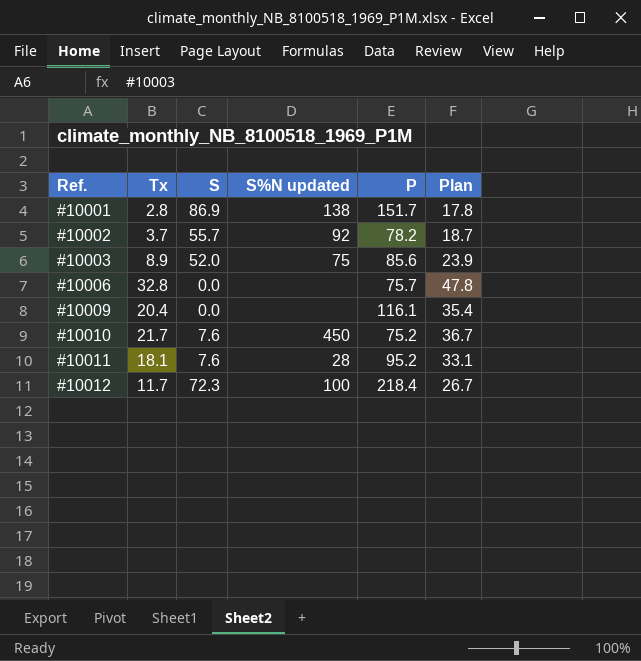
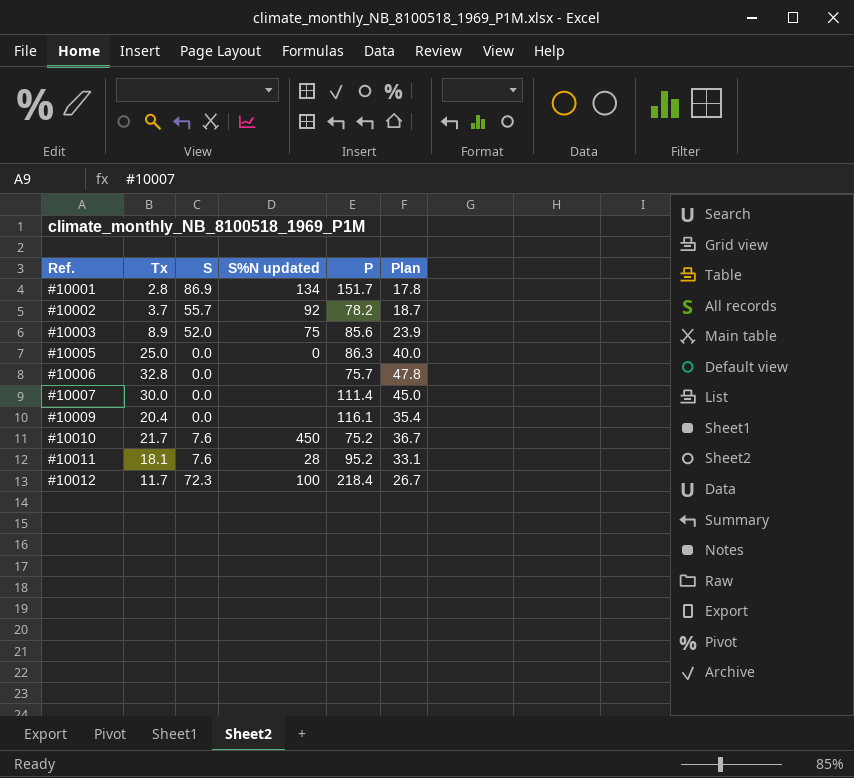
#10001 | S%N updated: 138 -> 134
row #10005: none -> 25.0 | 0.0 | 0 | 86.3 | 40.0
row #10007: none -> 30.0 | 0.0 | none | 111.4 | 45.0

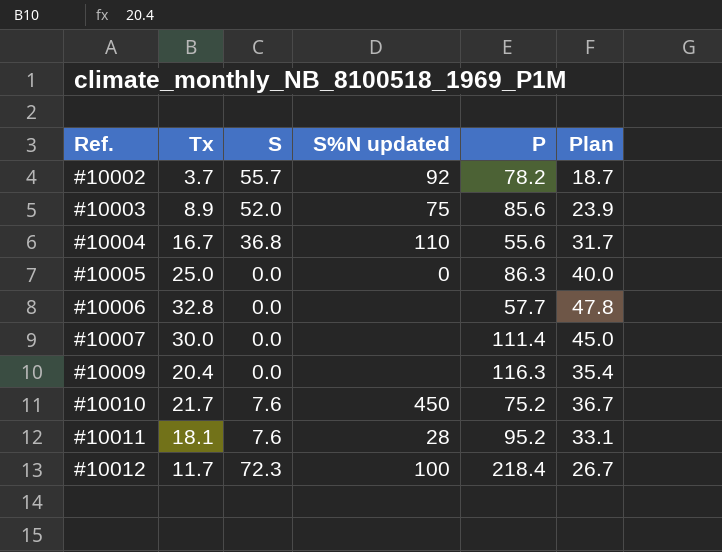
row #10001: 2.8 | 86.9 | 134 | 151.7 | 17.8 -> none
row #10004: none -> 16.7 | 36.8 | 110 | 55.6 | 31.7
#10006 | P: 75.7 -> 57.7
#10009 | P: 116.1 -> 116.3

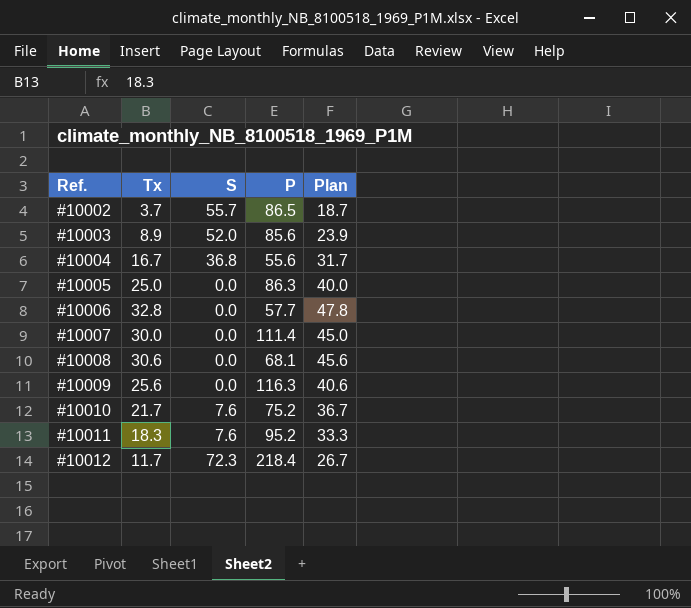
column S%N updated | position: 4 -> none
#10002 | P: 78.2 -> 86.5
row #10008: none -> 30.6 | 0.0 | 68.1 | 45.6
#10009 | Tx: 20.4 -> 25.6
#10009 | Plan: 35.4 -> 40.6
#10011 | Tx: 18.1 -> 18.3
#10011 | Plan: 33.1 -> 33.3

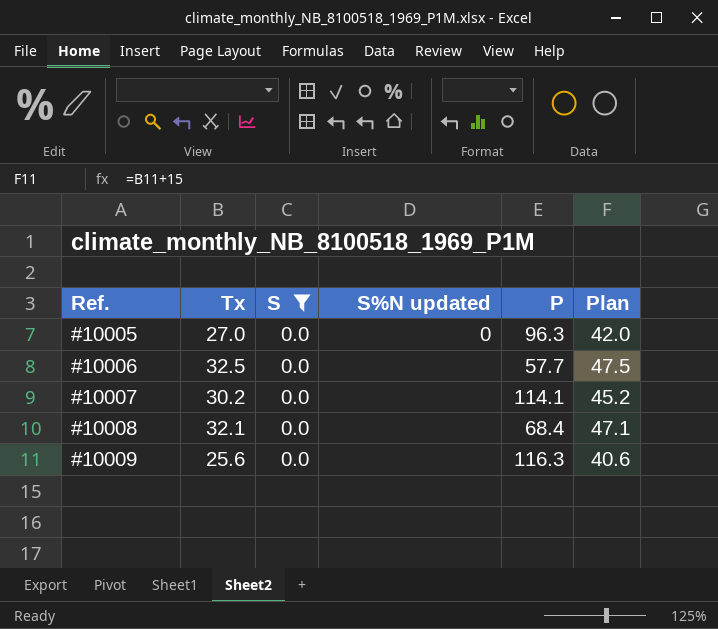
filter: none -> S = 0.0
column S%N updated | position: none -> 4
#10005 | Tx: 25.0 -> 27.0
#10005 | P: 86.3 -> 96.3
#10005 | Plan: 40.0 -> 42.0
#10006 | Tx: 32.8 -> 32.5
#10006 | Plan: 47.8 -> 47.5
#10007 | Tx: 30.0 -> 30.2
#10007 | P: 111.4 -> 114.1
#10007 | Plan: 45.0 -> 45.2
#10008 | Tx: 30.6 -> 32.1
#10008 | P: 68.1 -> 68.4
#10008 | Plan: 45.6 -> 47.1

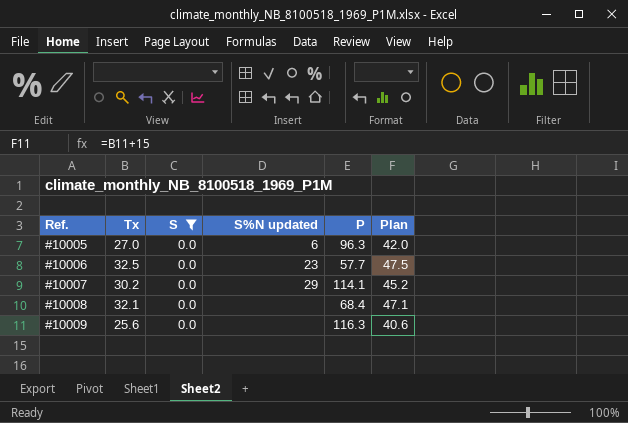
#10005 | S%N updated: 0 -> 6
#10006 | S%N updated: none -> 23
#10007 | S%N updated: none -> 29

